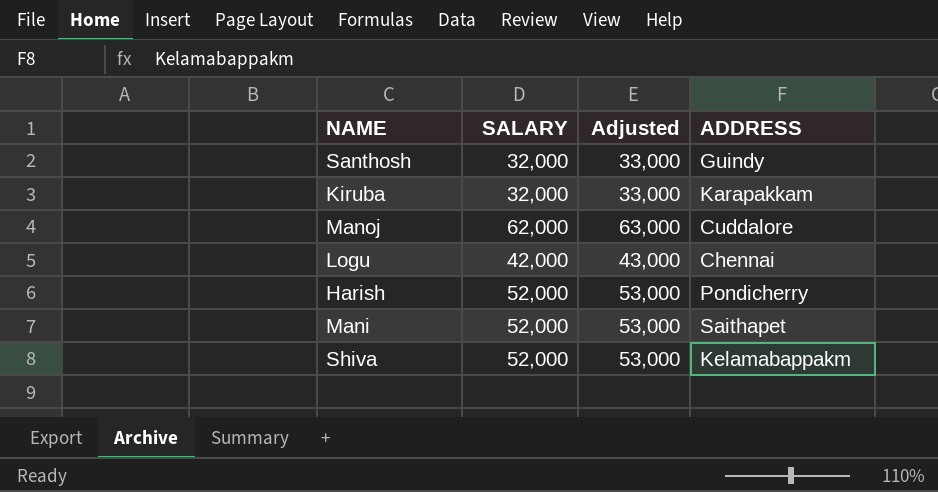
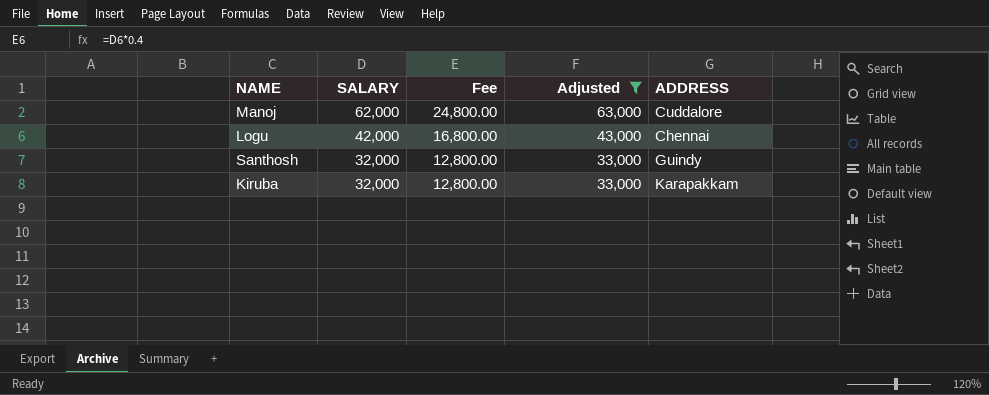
filter: none -> Adjusted != 53,000
row order: none -> SALARY descending
column Fee | formula: none -> [SALARY] * 0.4

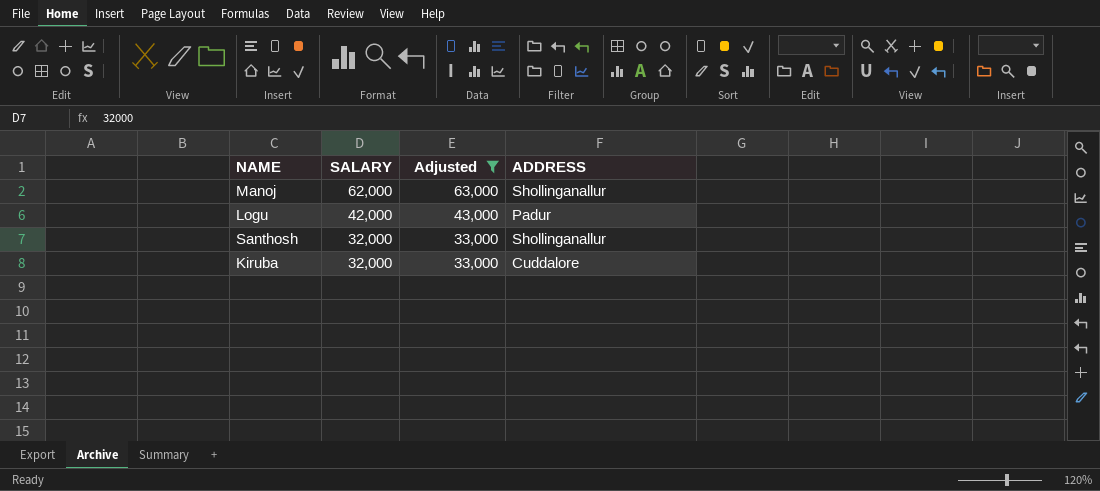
column Fee | formula: [SALARY] * 0.4 -> none
Manoj | ADDRESS: Cuddalore -> Shollinganallur
Logu | ADDRESS: Chennai -> Padur
Santhosh | ADDRESS: Guindy -> Shollinganallur
Kiruba | ADDRESS: Karapakkam -> Cuddalore

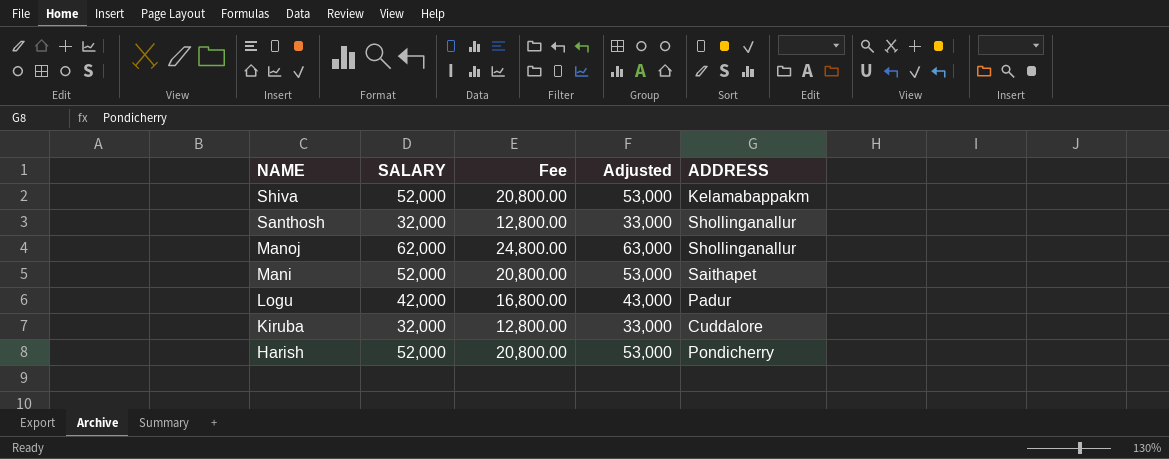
filter: Adjusted != 53,000 -> none
row order: SALARY descending -> NAME descending
column Fee | formula: none -> [SALARY] * 0.4

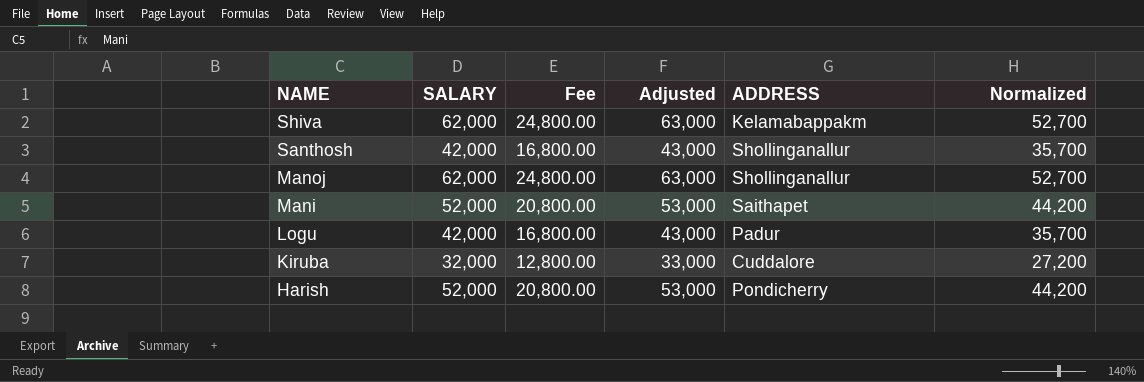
column Normalized | formula: none -> [SALARY] * 0.85
Shiva | SALARY: 52,000 -> 62,000
Shiva | Fee: 20,800.00 -> 24,800.00
Shiva | Adjusted: 53,000 -> 63,000
Santhosh | SALARY: 32,000 -> 42,000
Santhosh | Fee: 12,800.00 -> 16,800.00
Santhosh | Adjusted: 33,000 -> 43,000

